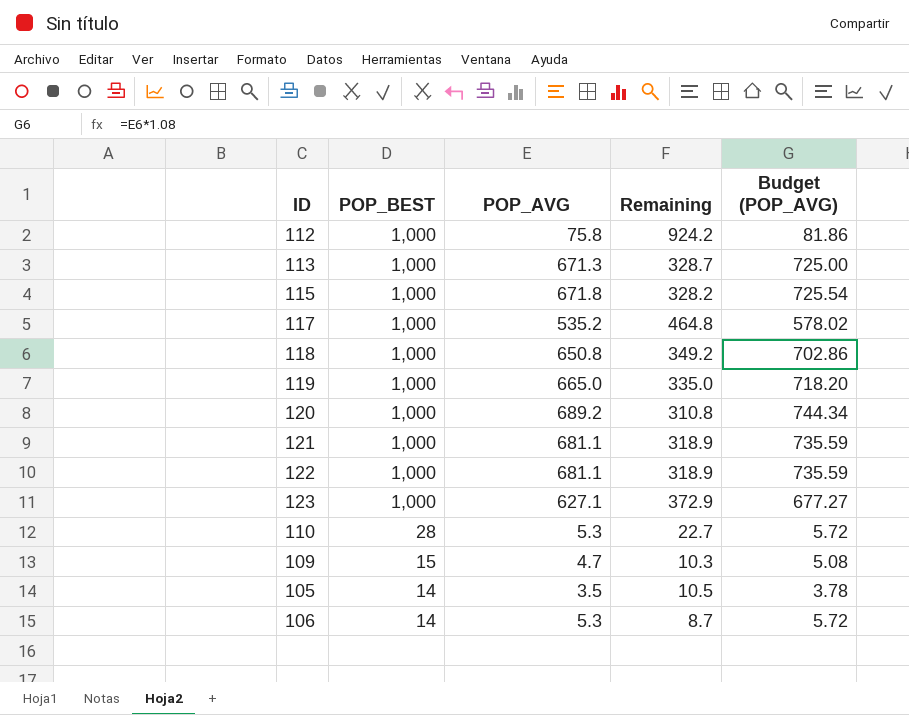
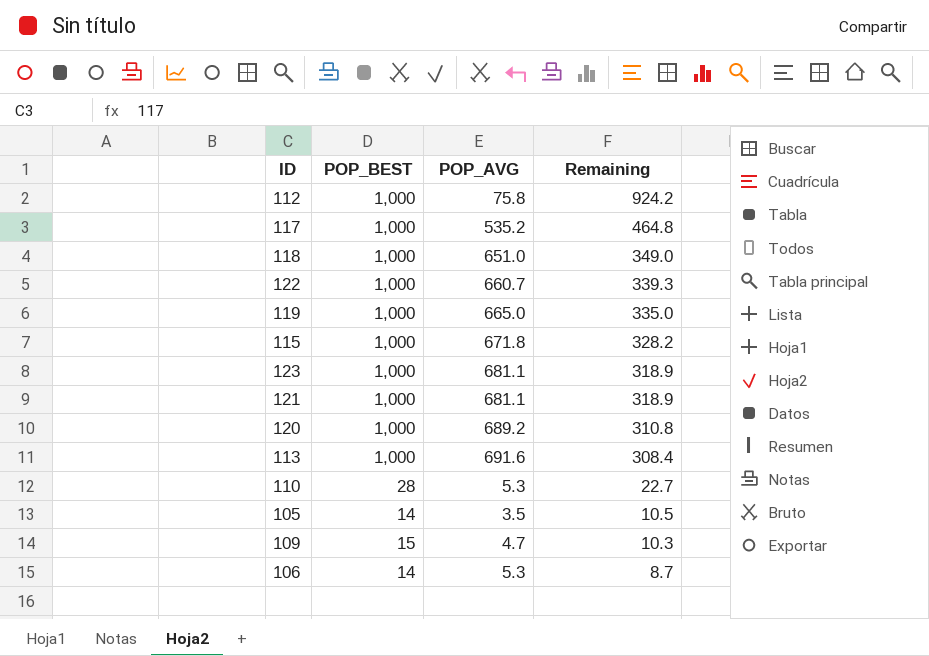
row order: POP_BEST descending -> Remaining descending
column Budget (POP_AVG) | formula: [POP_AVG] * 1.08 -> none
118 | POP_AVG: 650.8 -> 651.0
118 | Remaining: 349.2 -> 349.0
122 | POP_AVG: 681.1 -> 660.7
122 | Remaining: 318.9 -> 339.3
123 | POP_AVG: 627.1 -> 681.1
123 | Remaining: 372.9 -> 318.9
113 | POP_AVG: 671.3 -> 691.6
113 | Remaining: 328.7 -> 308.4

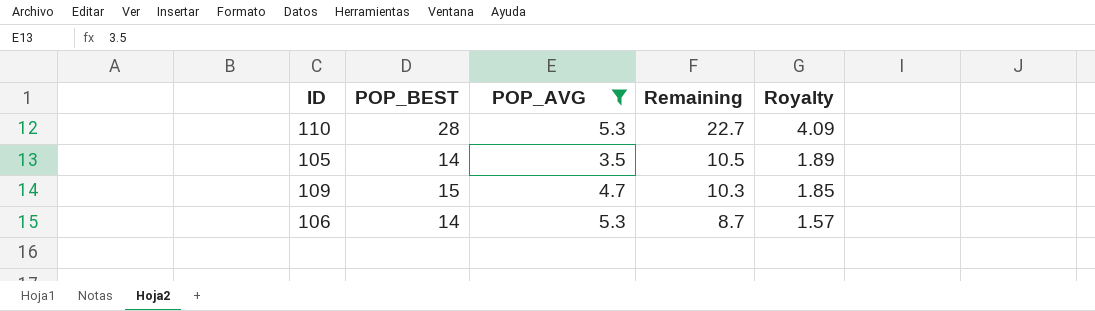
filter: none -> POP_AVG <= 5.3
column Royalty | formula: none -> [Remaining] * 0.18

